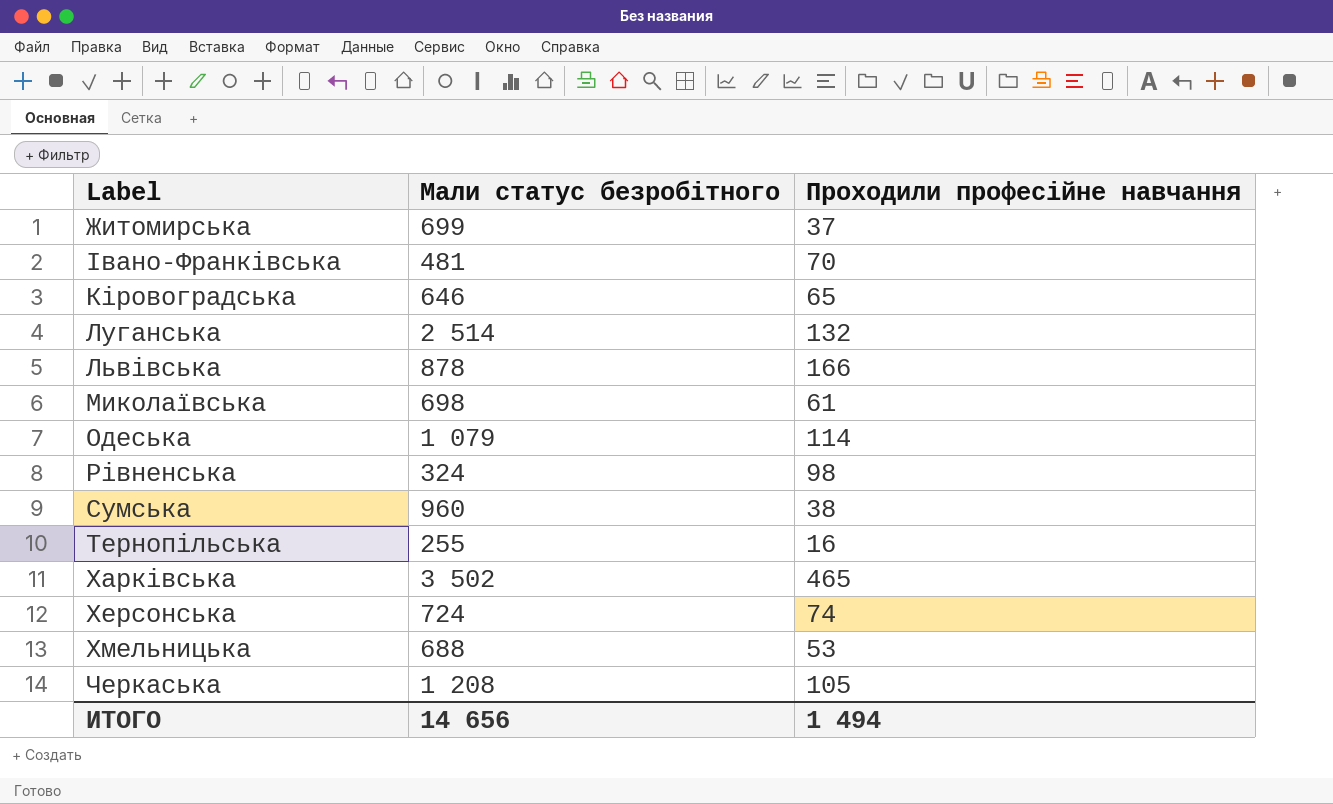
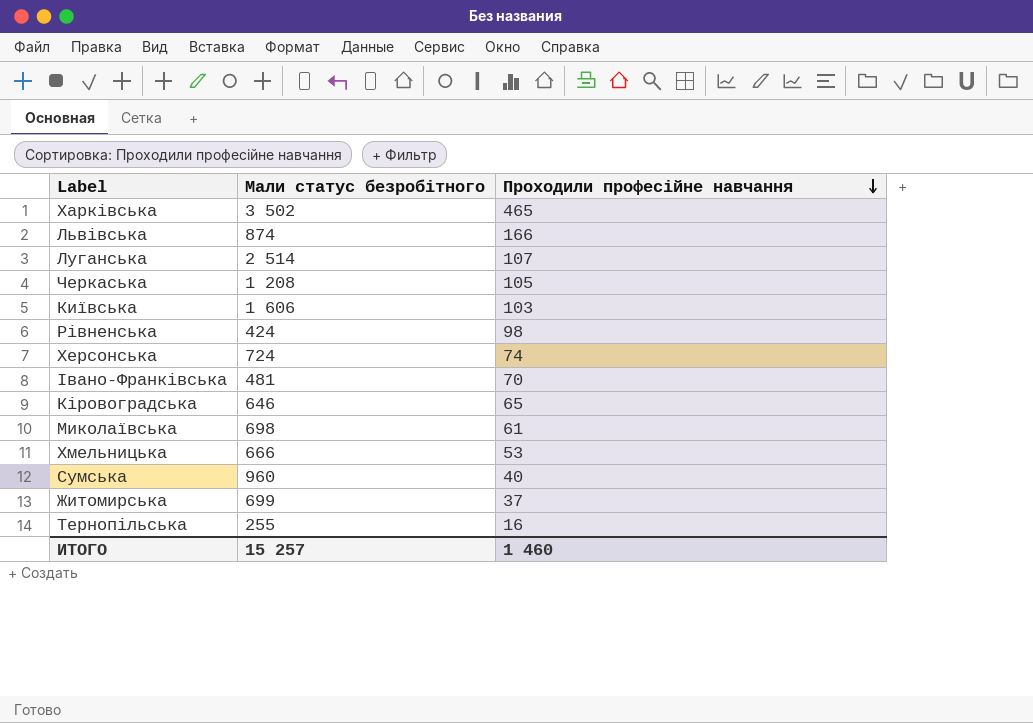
row order: none -> Проходили професійне навчання descending
row Одеська: 1 079 | 114 -> none
Львівська | Мали статус безробітного: 878 -> 874
Луганська | Проходили професійне навчання: 132 -> 107
row Київська: none -> 1 606 | 103
Рівненська | Мали статус безробітного: 324 -> 424
Хмельницька | Мали статус безробітного: 688 -> 666
Сумська | Проходили професійне навчання: 38 -> 40
ИТОГО | Мали статус безробітного: 14 656 -> 15 257
ИТОГО | Проходили професійне навчання: 1 494 -> 1 460

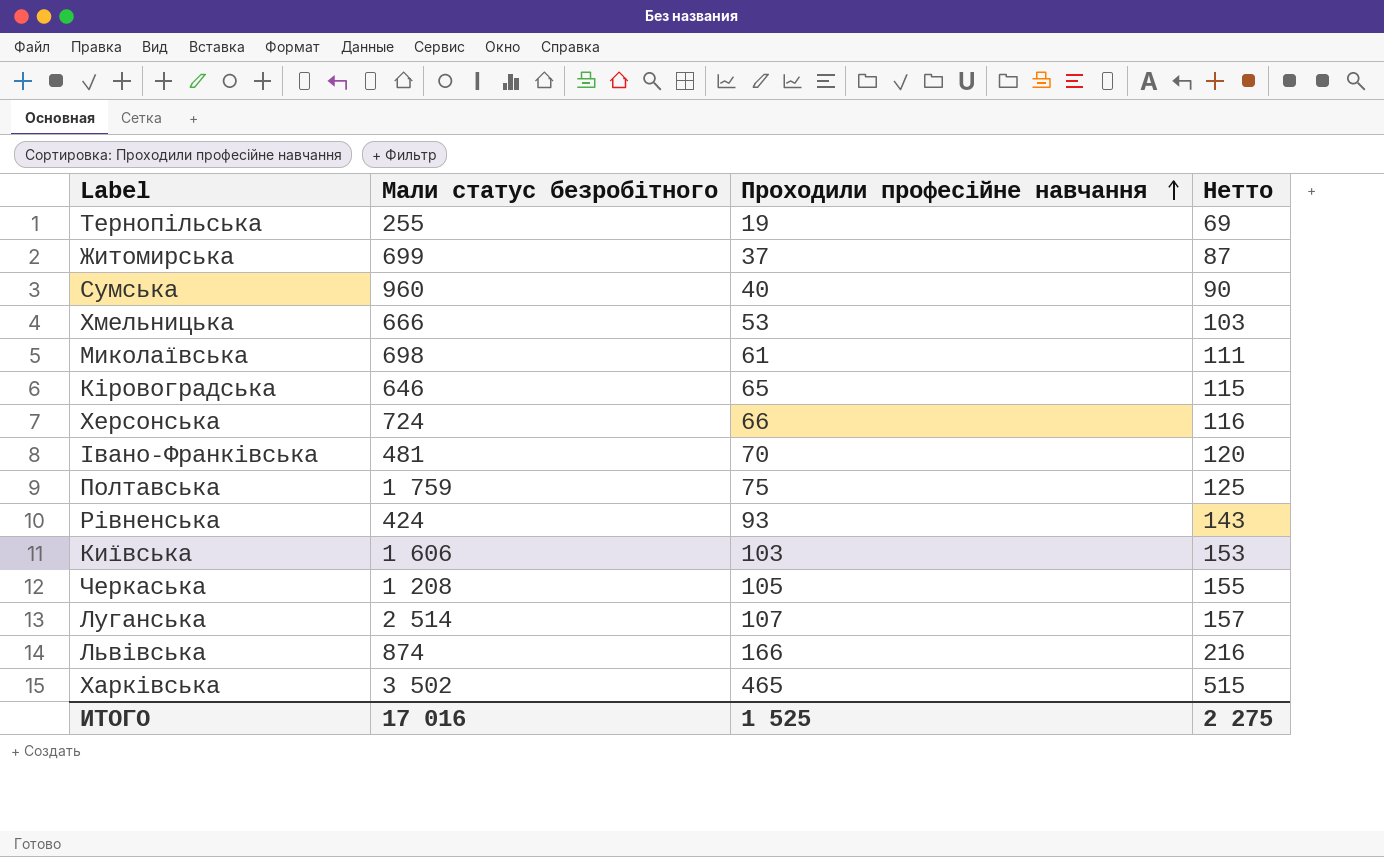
row order: Проходили професійне навчання descending -> Проходили професійне навчання ascending
column Нетто | formula: none -> [Проходили професійне навчання] + 50
Тернопільська | Проходили професійне навчання: 16 -> 19
Херсонська | Проходили професійне навчання: 74 -> 66
row Полтавська: none -> 1 759 | 75 | 125
Рівненська | Проходили професійне навчання: 98 -> 93
ИТОГО | Мали статус безробітного: 15 257 -> 17 016
ИТОГО | Проходили професійне навчання: 1 460 -> 1 525

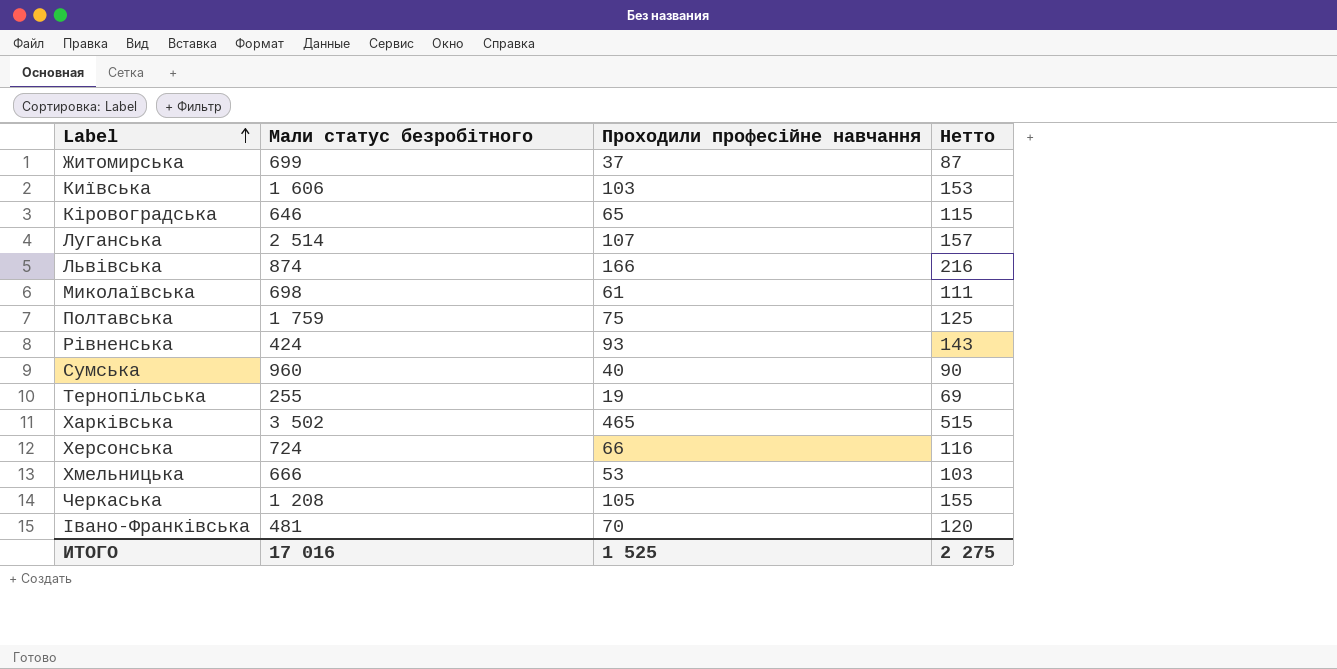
row order: Проходили професійне навчання ascending -> Label ascending

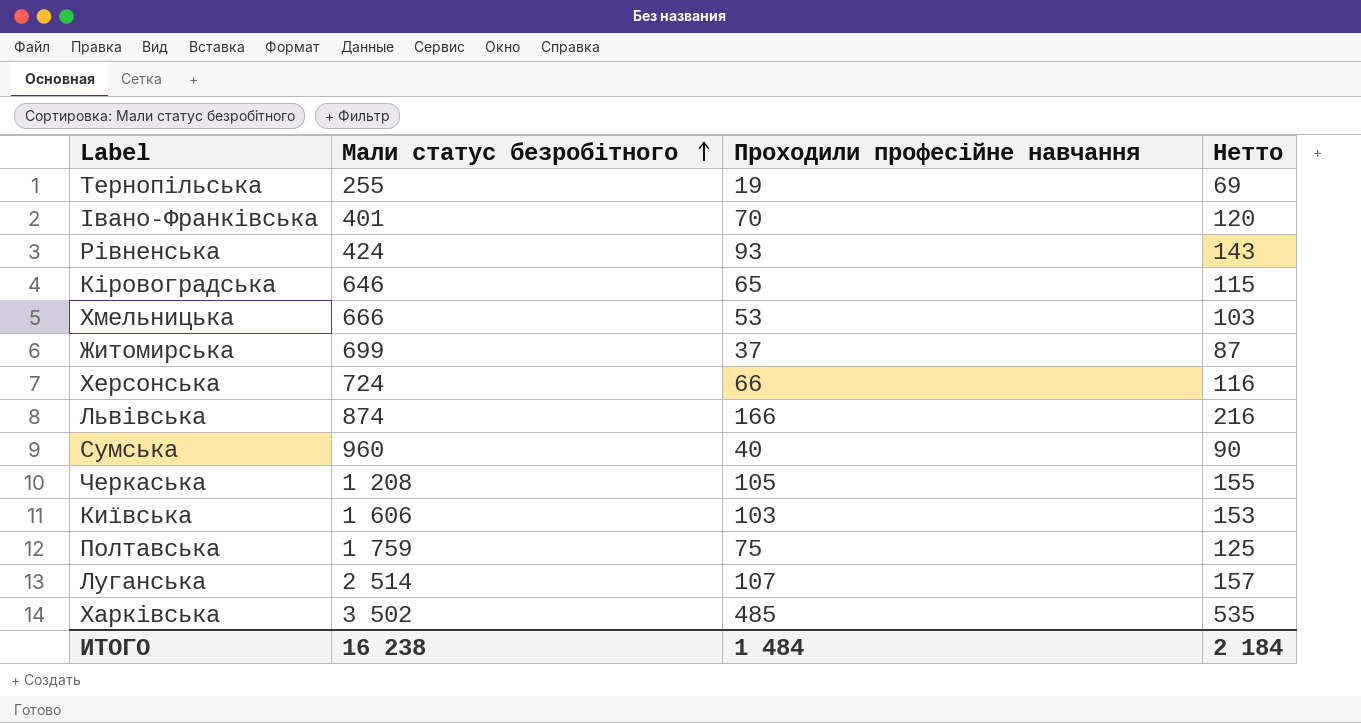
row order: Label ascending -> Мали статус безробітного ascending
row Миколаївська: 698 | 61 | 111 -> none
Івано-Франківська | Мали статус безробітного: 481 -> 401
Харківська | Проходили професійне навчання: 465 -> 485
Харківська | Нетто: 515 -> 535
ИТОГО | Мали статус безробітного: 17 016 -> 16 238
ИТОГО | Проходили професійне навчання: 1 525 -> 1 484
ИТОГО | Нетто: 2 275 -> 2 184

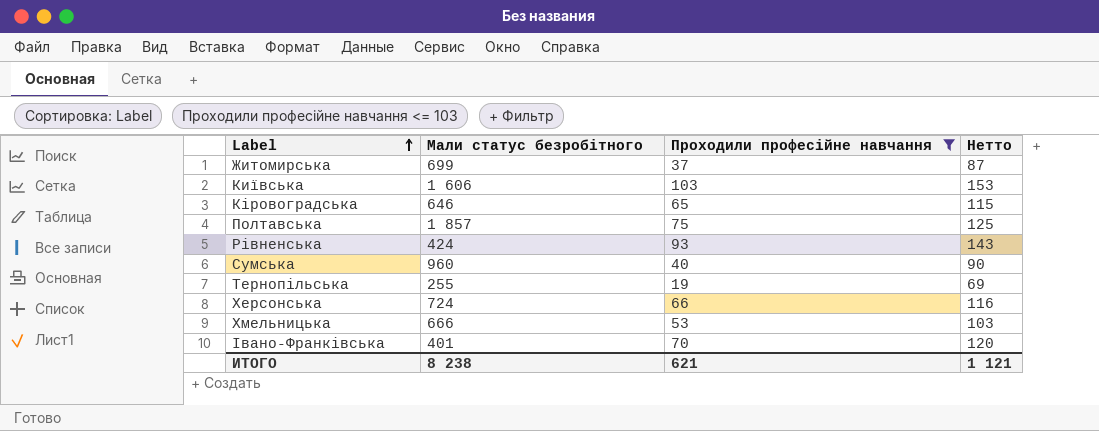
filter: none -> Проходили професійне навчання <= 103
row order: Мали статус безробітного ascending -> Label ascending
Полтавська | Мали статус безробітного: 1 759 -> 1 857
ИТОГО | Мали статус безробітного: 16 238 -> 8 238
ИТОГО | Проходили професійне навчання: 1 484 -> 621
ИТОГО | Нетто: 2 184 -> 1 121

